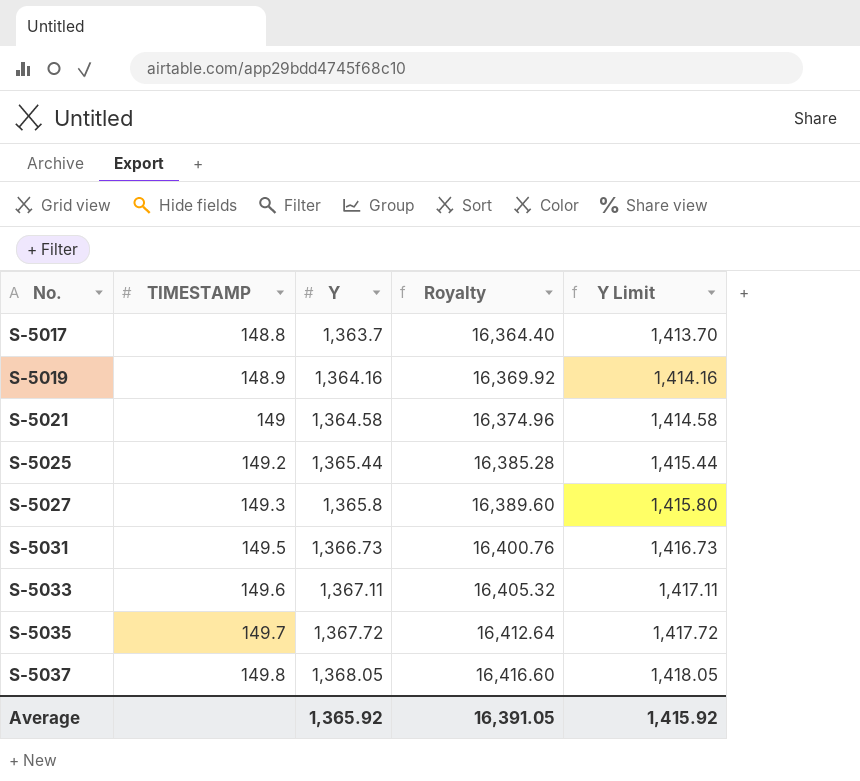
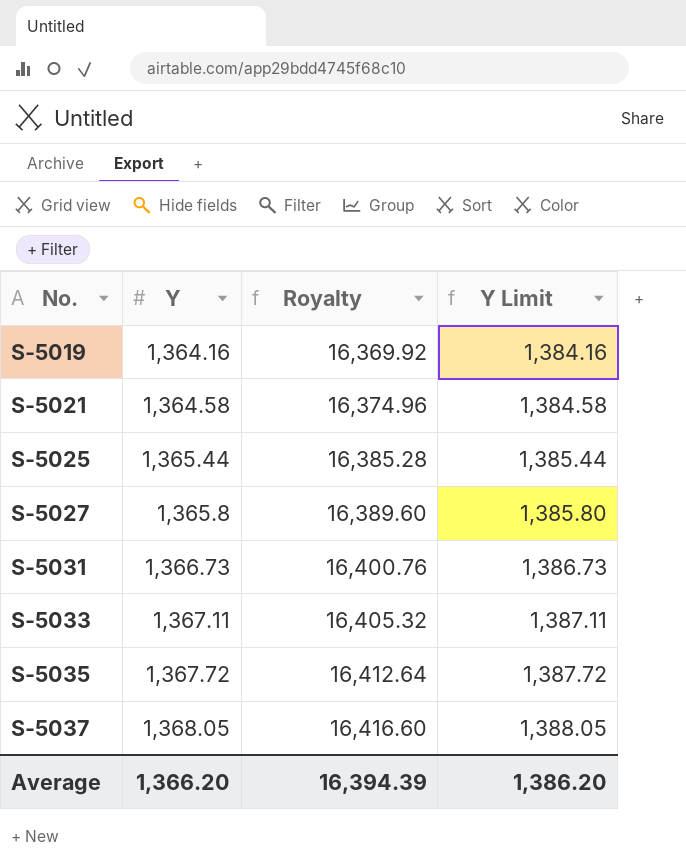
column TIMESTAMP | position: 2 -> none
column Y Limit | formula: [Y] + 50 -> [Y] + 20
row S-5017: 148.8 | 1,363.7 | 16,364.40 | 1,413.70 -> none
Average | Y: 1,365.92 -> 1,366.20
Average | Royalty: 16,391.05 -> 16,394.39
Average | Y Limit: 1,415.92 -> 1,386.20

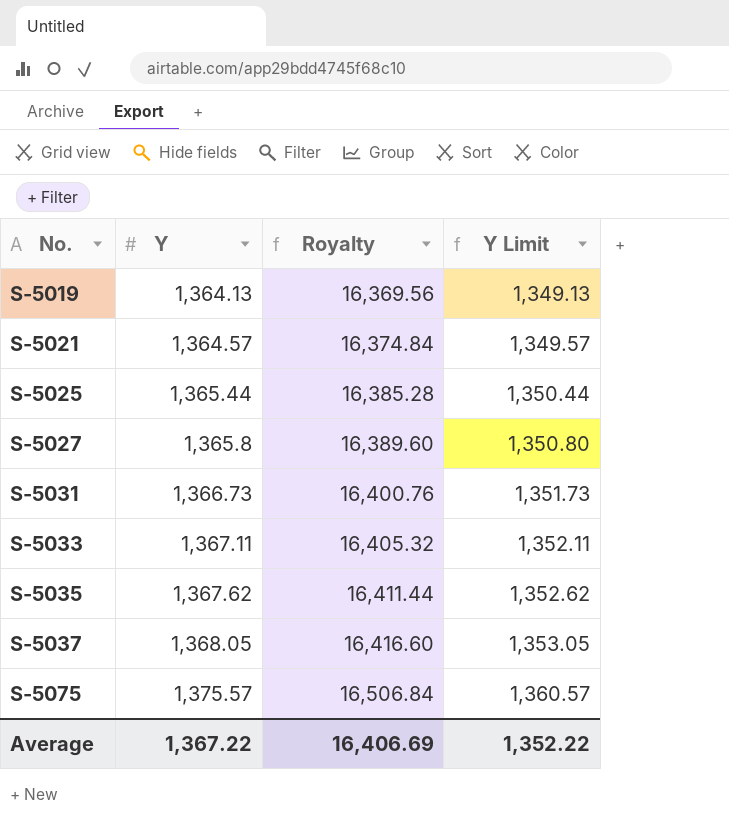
column Y Limit | formula: [Y] + 20 -> [Y] - 15
S-5019 | Y: 1,364.16 -> 1,364.13
S-5019 | Royalty: 16,369.92 -> 16,369.56
S-5021 | Y: 1,364.58 -> 1,364.57
S-5021 | Royalty: 16,374.96 -> 16,374.84
S-5035 | Y: 1,367.72 -> 1,367.62
S-5035 | Royalty: 16,412.64 -> 16,411.44
row S-5075: none -> 1,375.57 | 16,506.84 | 1,360.57
Average | Y: 1,366.20 -> 1,367.22
Average | Royalty: 16,394.39 -> 16,406.69
Average | Y Limit: 1,386.20 -> 1,352.22

